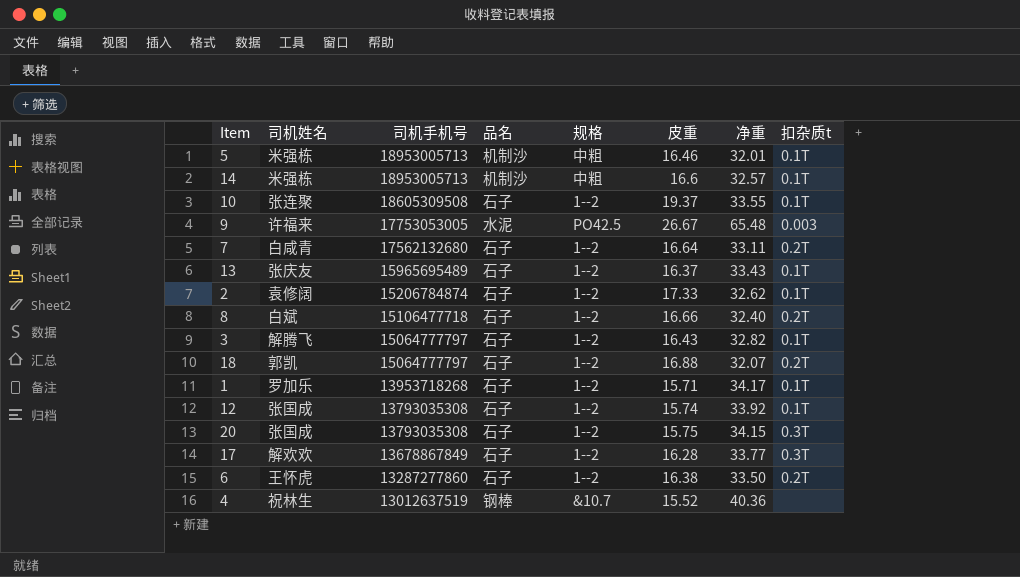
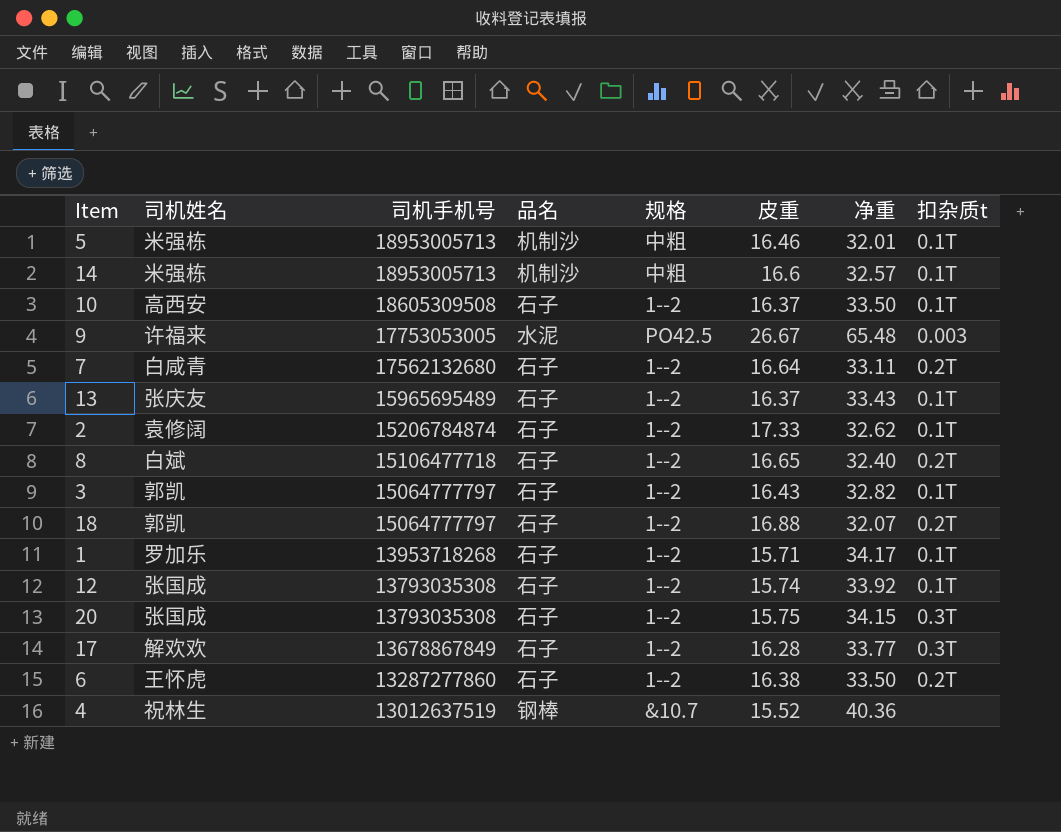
10 | 司机姓名: 张连聚 -> 高西安
10 | 皮重: 19.37 -> 16.37
10 | 净重: 33.55 -> 33.50
8 | 皮重: 16.66 -> 16.65
3 | 司机姓名: 解腾飞 -> 郭凯

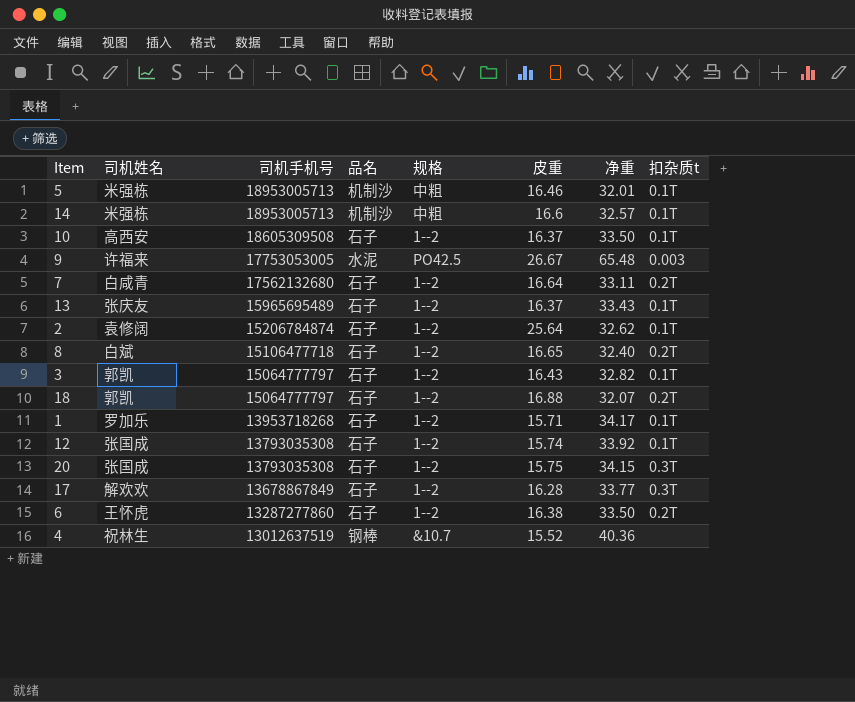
2 | 皮重: 17.33 -> 25.64

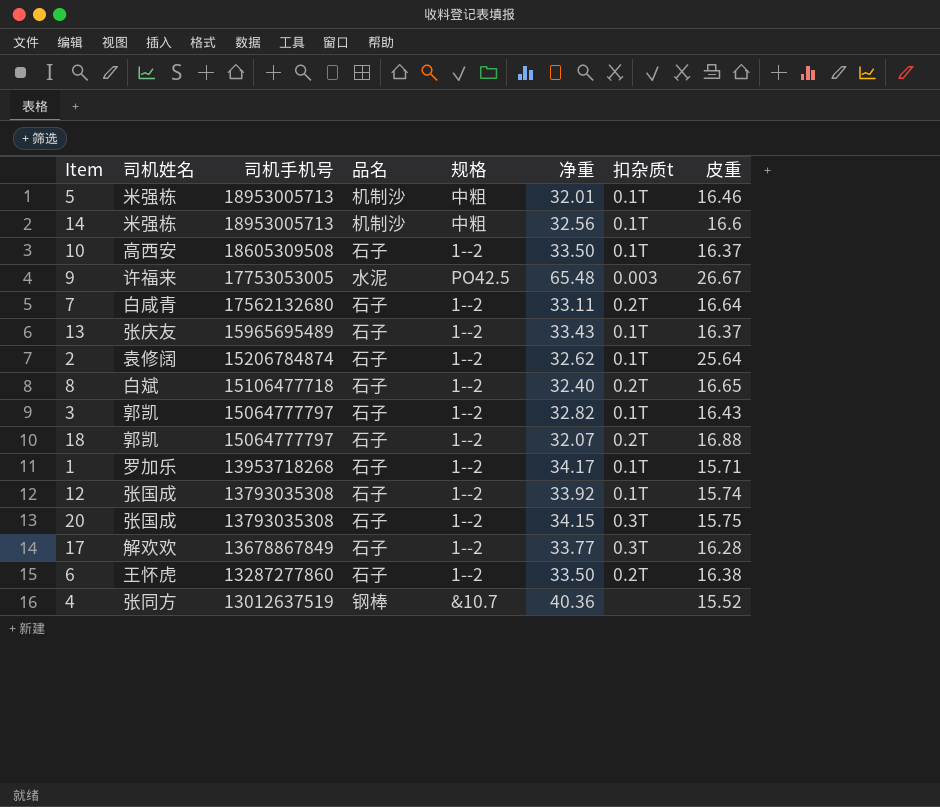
column 皮重 | position: 6 -> 8
14 | 净重: 32.57 -> 32.56
4 | 司机姓名: 祝林生 -> 张同方

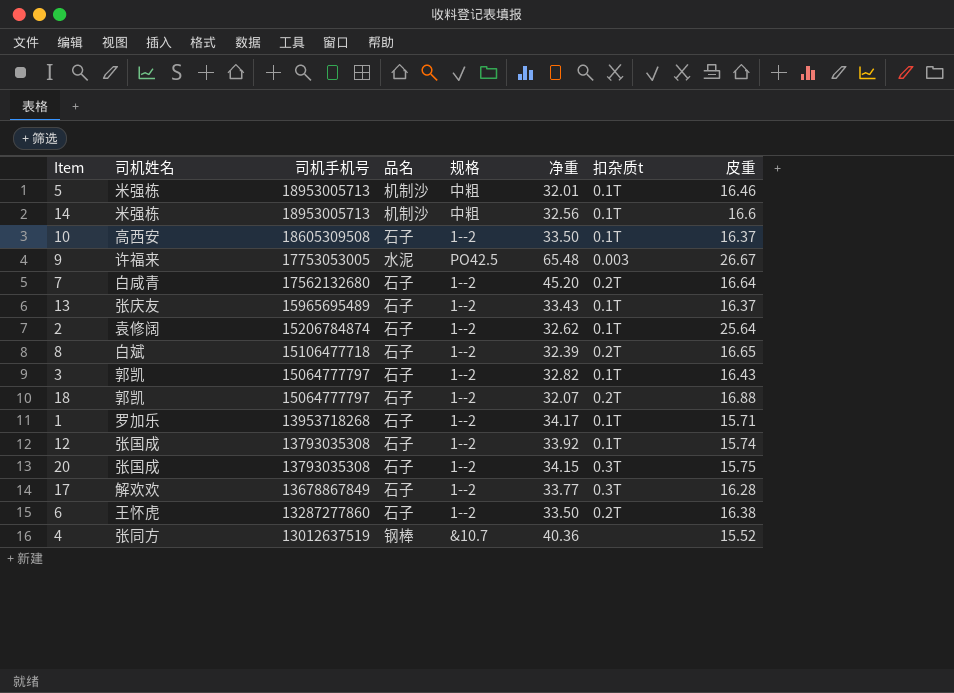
7 | 净重: 33.11 -> 45.20
8 | 净重: 32.40 -> 32.39

